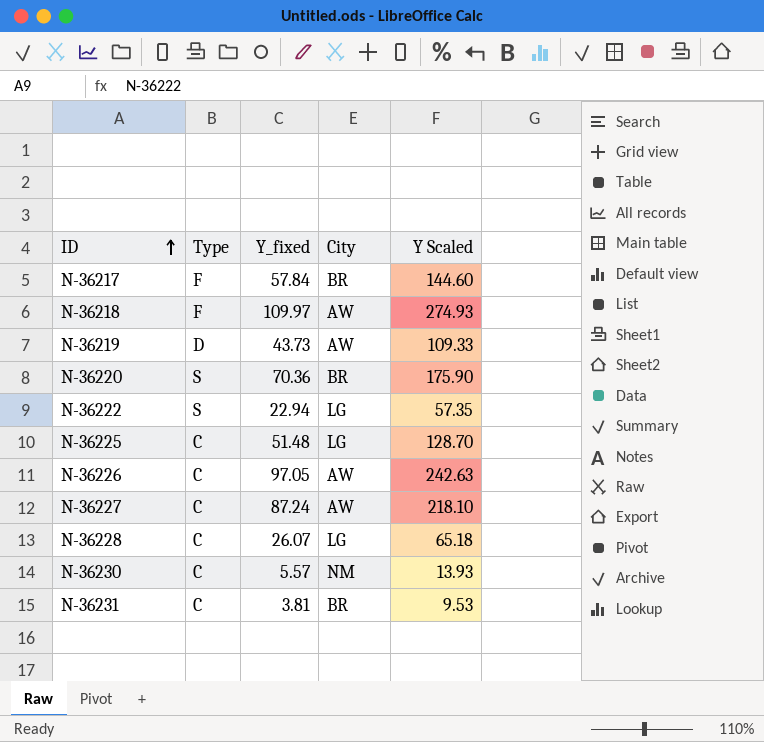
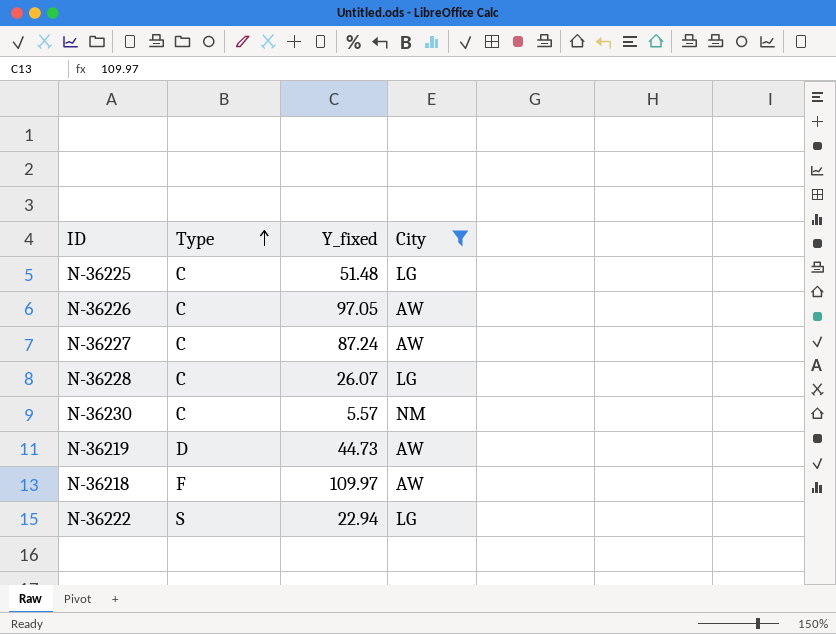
filter: none -> City != BR
row order: ID ascending -> Type ascending
column Y Scaled | formula: [Y_fixed] * 2.5 -> none
N-36219 | Y_fixed: 43.73 -> 44.73

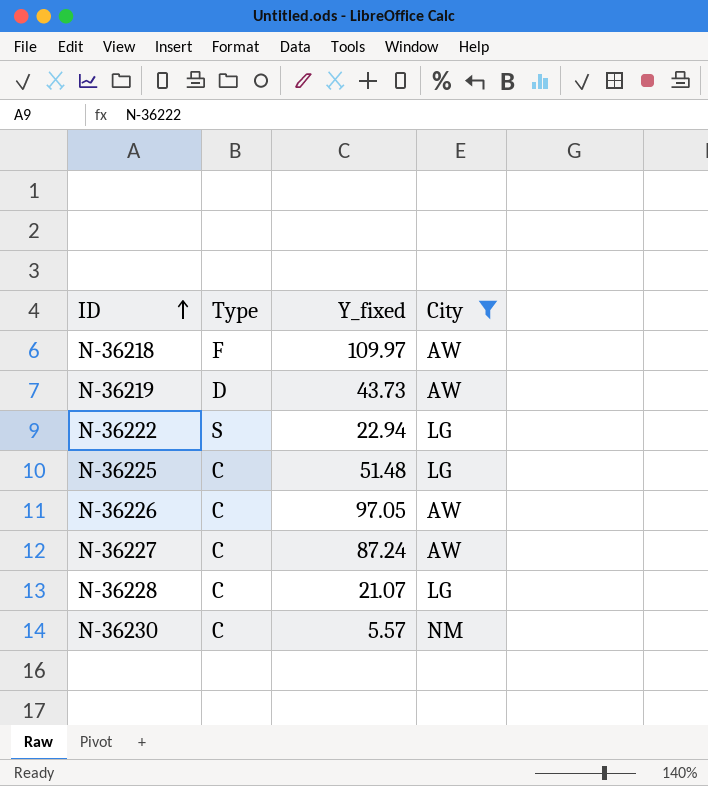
row order: Type ascending -> ID ascending
N-36219 | Y_fixed: 44.73 -> 43.73
N-36228 | Y_fixed: 26.07 -> 21.07

